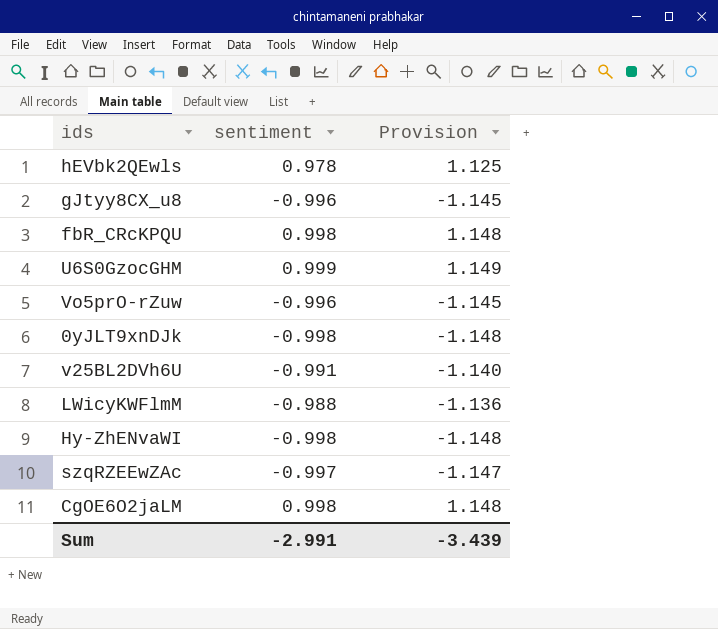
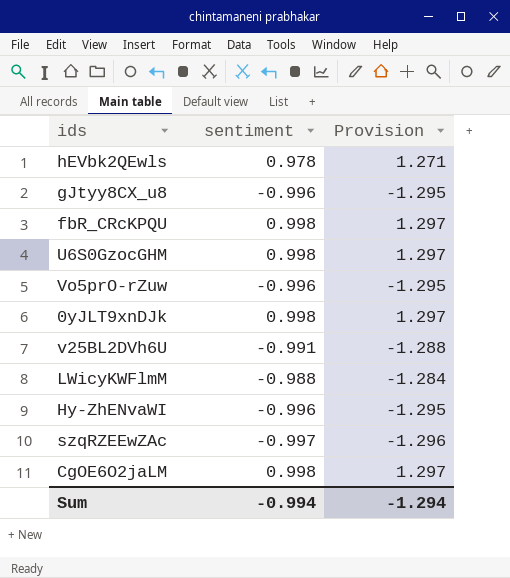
column Provision | formula: [sentiment] * 1.15 -> [sentiment] * 1.3
U6S0GzocGHM | sentiment: 0.999 -> 0.998
0yJLT9xnDJk | sentiment: -0.998 -> 0.998
Hy-ZhENvaWI | sentiment: -0.998 -> -0.996
Sum | sentiment: -2.991 -> -0.994
Sum | Provision: -3.439 -> -1.294

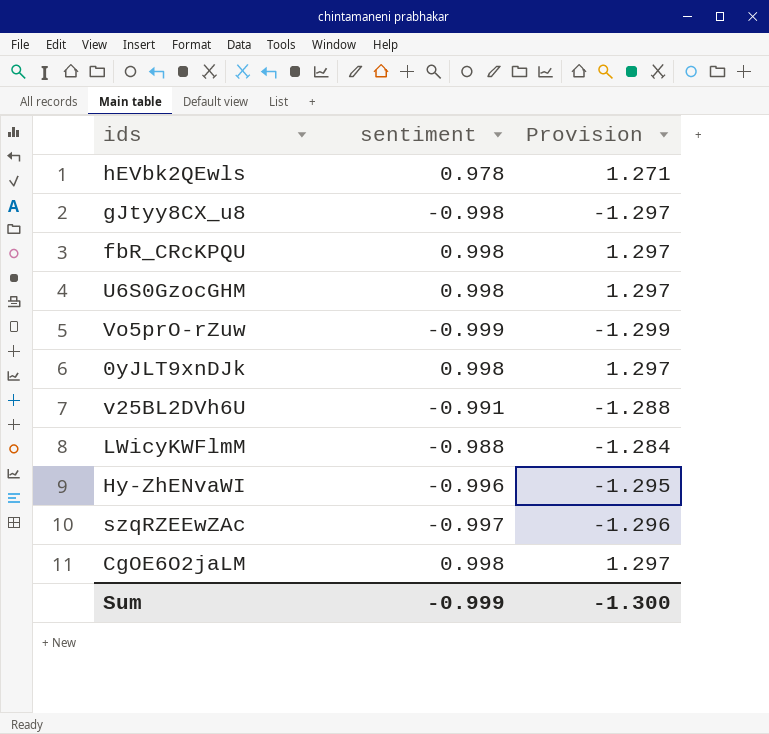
gJtyy8CX_u8 | sentiment: -0.996 -> -0.998
gJtyy8CX_u8 | Provision: -1.295 -> -1.297
Vo5prO-rZuw | sentiment: -0.996 -> -0.999
Vo5prO-rZuw | Provision: -1.295 -> -1.299
Sum | sentiment: -0.994 -> -0.999
Sum | Provision: -1.294 -> -1.300

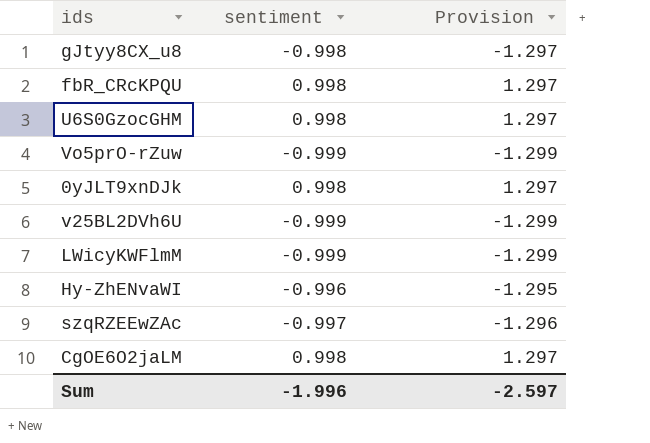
row hEVbk2QEwls: 0.978 | 1.271 -> none
v25BL2DVh6U | sentiment: -0.991 -> -0.999
v25BL2DVh6U | Provision: -1.288 -> -1.299
LWicyKWFlmM | sentiment: -0.988 -> -0.999
LWicyKWFlmM | Provision: -1.284 -> -1.299
Sum | sentiment: -0.999 -> -1.996
Sum | Provision: -1.300 -> -2.597

